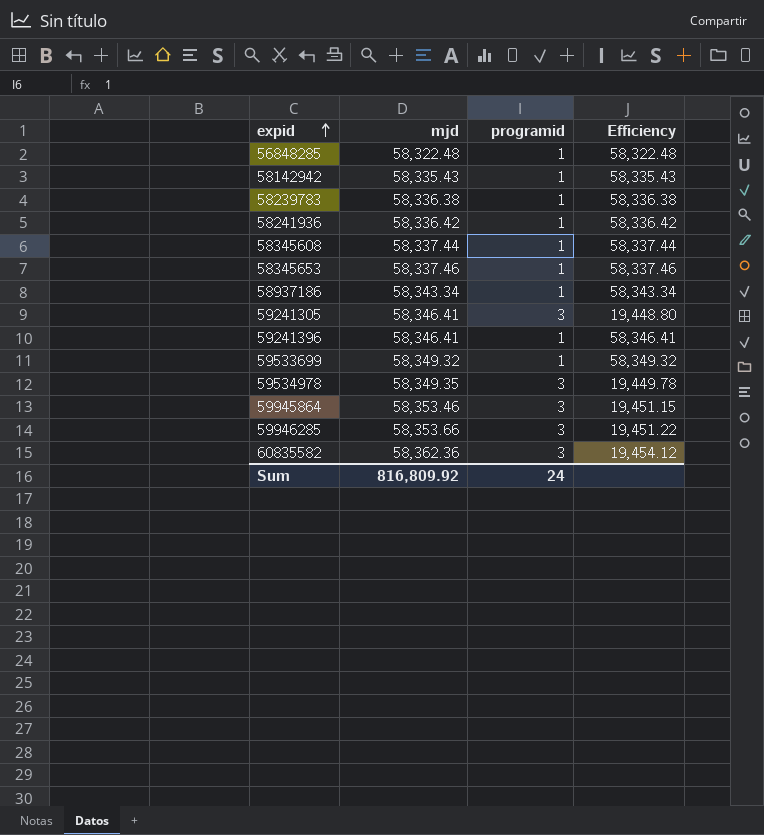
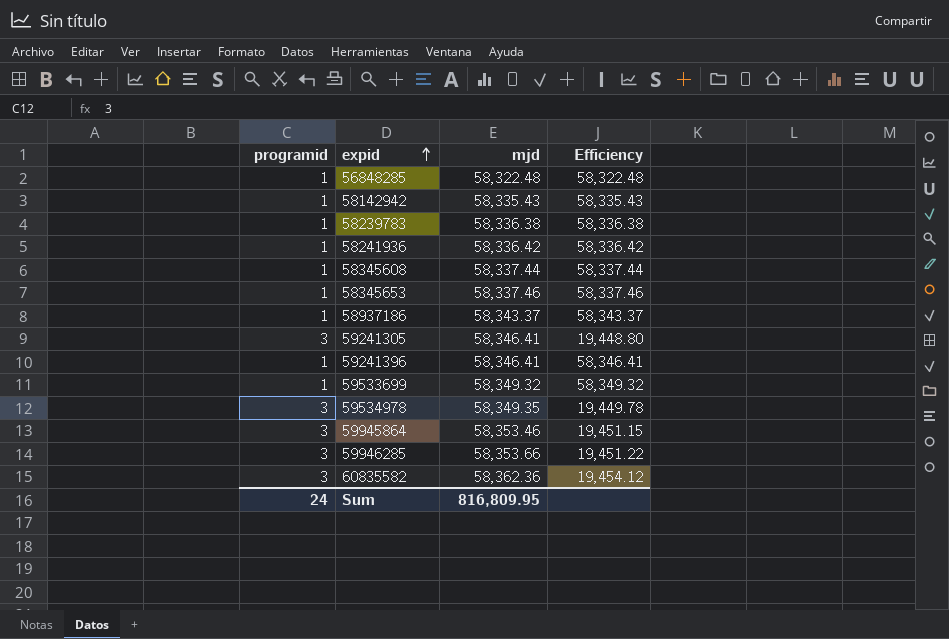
column programid | position: 3 -> 1
58937186 | mjd: 58,343.34 -> 58,343.37
58937186 | Efficiency: 58,343.34 -> 58,343.37
Sum | mjd: 816,809.92 -> 816,809.95

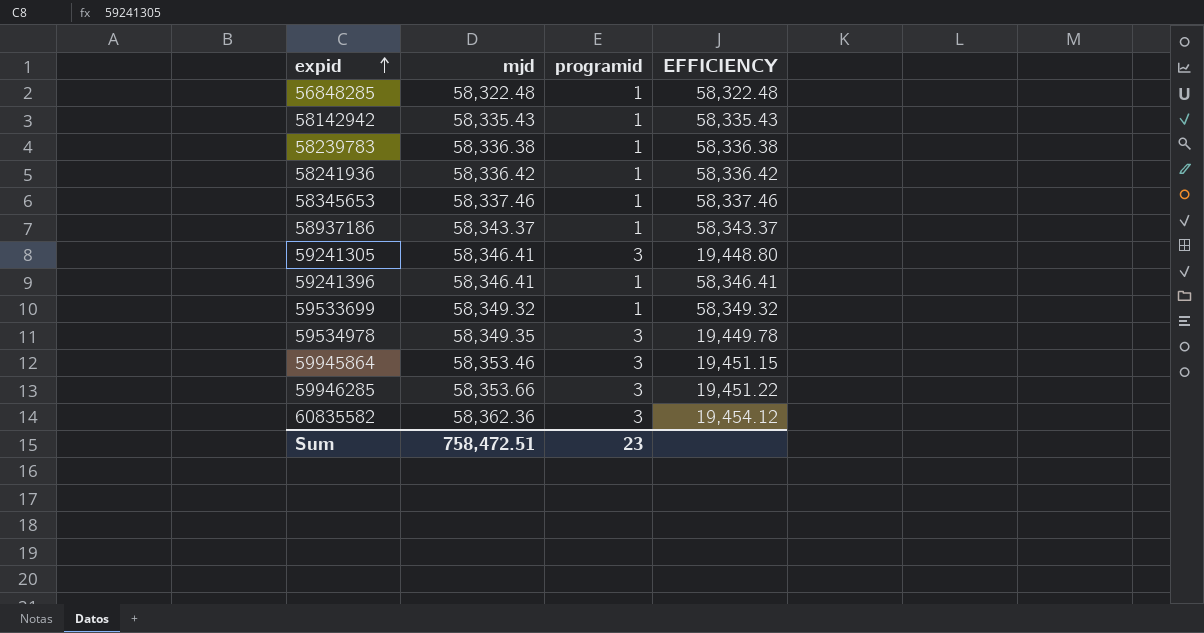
column programid | position: 1 -> 3
column name: Efficiency -> EFFICIENCY
row 58345608: 1 | 58,337.44 | 58,337.44 -> none
Sum | mjd: 816,809.95 -> 758,472.51
Sum | programid: 24 -> 23

